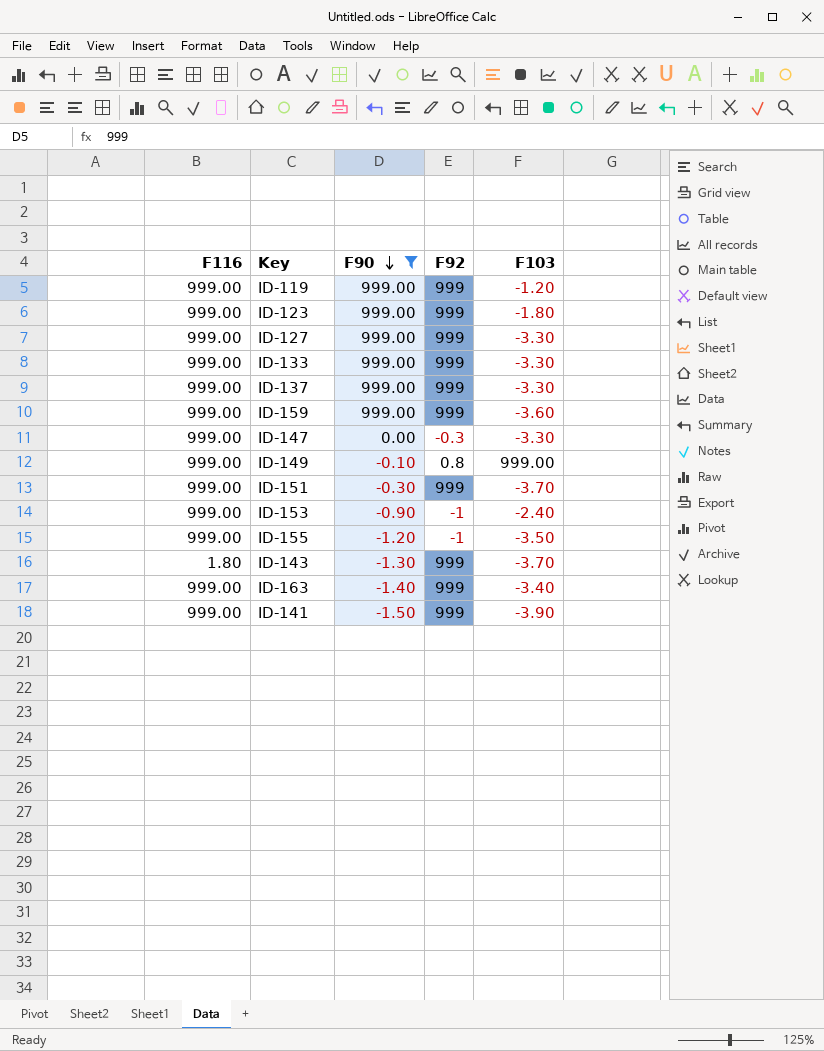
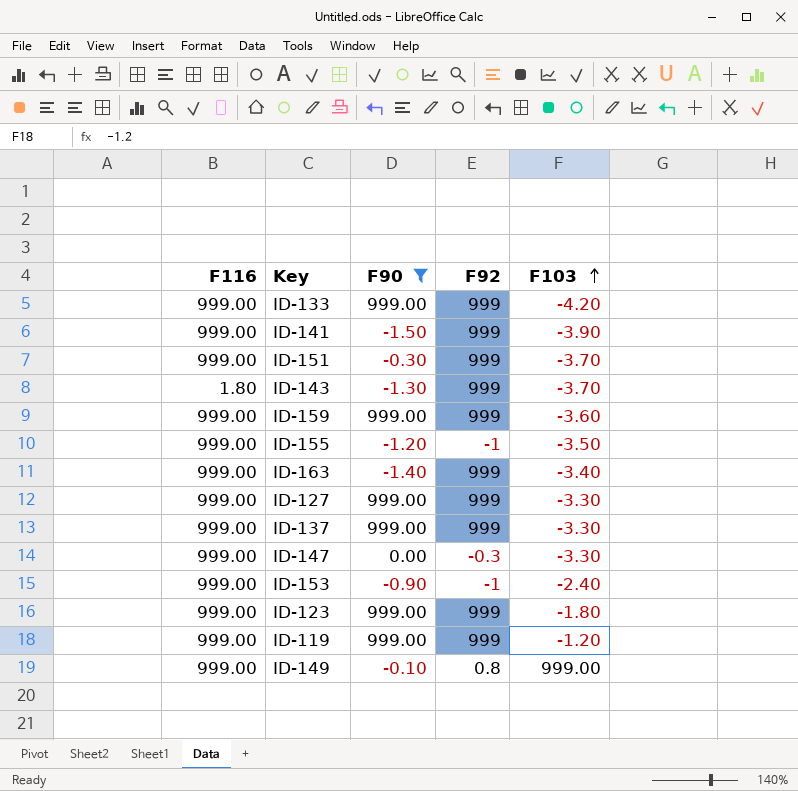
row order: F90 descending -> F103 ascending
ID-133 | F103: -3.30 -> -4.20

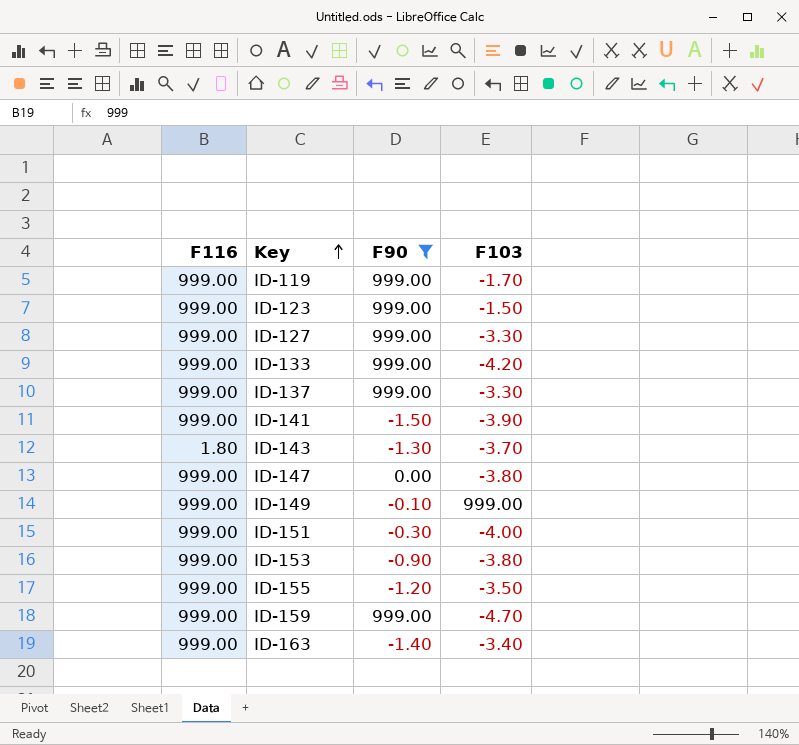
row order: F103 ascending -> Key ascending
column F92 | position: 4 -> none
ID-119 | F103: -1.20 -> -1.70
ID-123 | F103: -1.80 -> -1.50
ID-147 | F103: -3.30 -> -3.80
ID-151 | F103: -3.70 -> -4.00
ID-153 | F103: -2.40 -> -3.80
ID-159 | F103: -3.60 -> -4.70

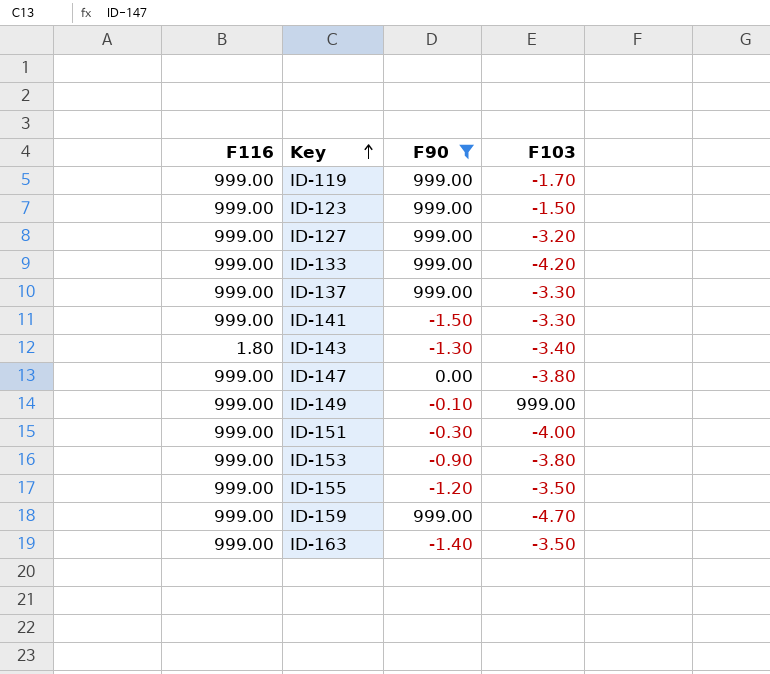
ID-127 | F103: -3.30 -> -3.20
ID-141 | F103: -3.90 -> -3.30
ID-143 | F103: -3.70 -> -3.40
ID-163 | F103: -3.40 -> -3.50

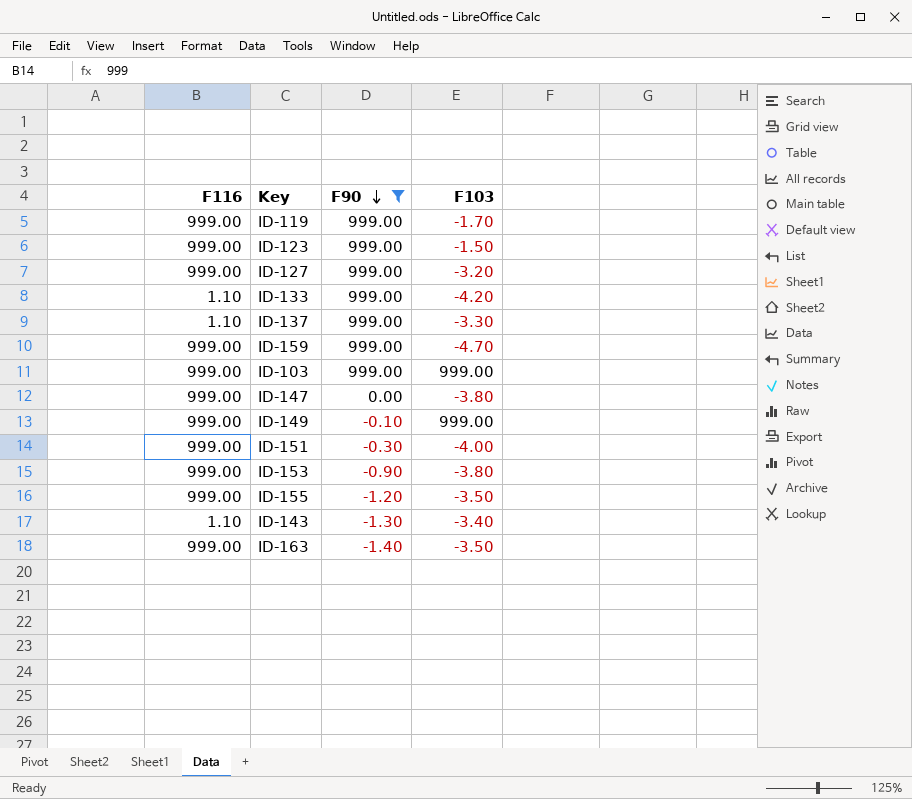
row order: Key ascending -> F90 descending
row ID-141: 999.00 | -1.50 | -3.30 -> none
ID-133 | F116: 999.00 -> 1.10
ID-137 | F116: 999.00 -> 1.10
row ID-103: none -> 999.00 | 999.00 | 999.00
ID-143 | F116: 1.80 -> 1.10

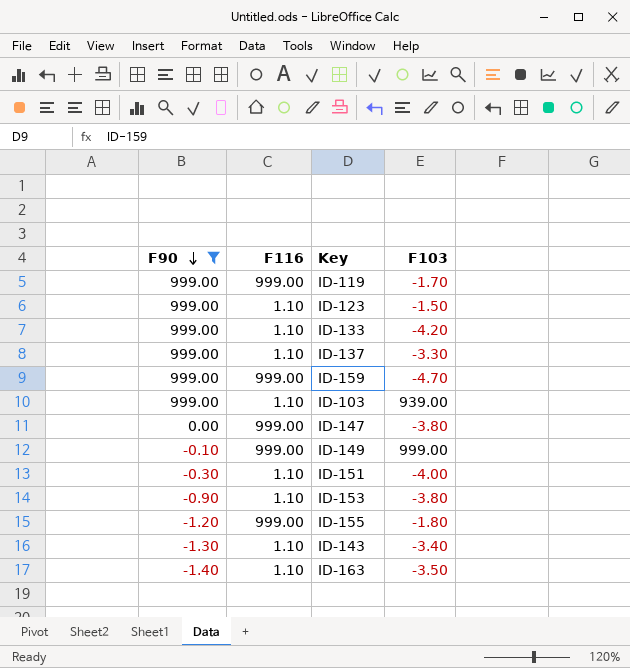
column F90 | position: 3 -> 1
row ID-127: 999.00 | 999.00 | -3.20 -> none
ID-123 | F116: 999.00 -> 1.10
ID-103 | F116: 999.00 -> 1.10
ID-103 | F103: 999.00 -> 939.00
ID-151 | F116: 999.00 -> 1.10
ID-153 | F116: 999.00 -> 1.10
ID-155 | F103: -3.50 -> -1.80
ID-163 | F116: 999.00 -> 1.10

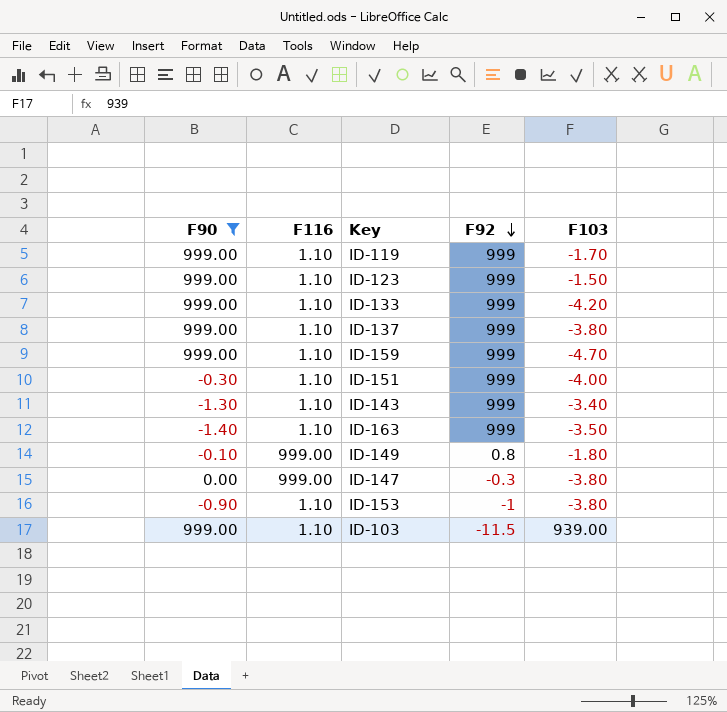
row order: F90 descending -> F92 descending
column F92 | position: none -> 4
row ID-155: -1.20 | 999.00 | -1.80 -> none
ID-119 | F116: 999.00 -> 1.10
ID-137 | F103: -3.30 -> -3.80
ID-159 | F116: 999.00 -> 1.10
ID-149 | F103: 999.00 -> -1.80

